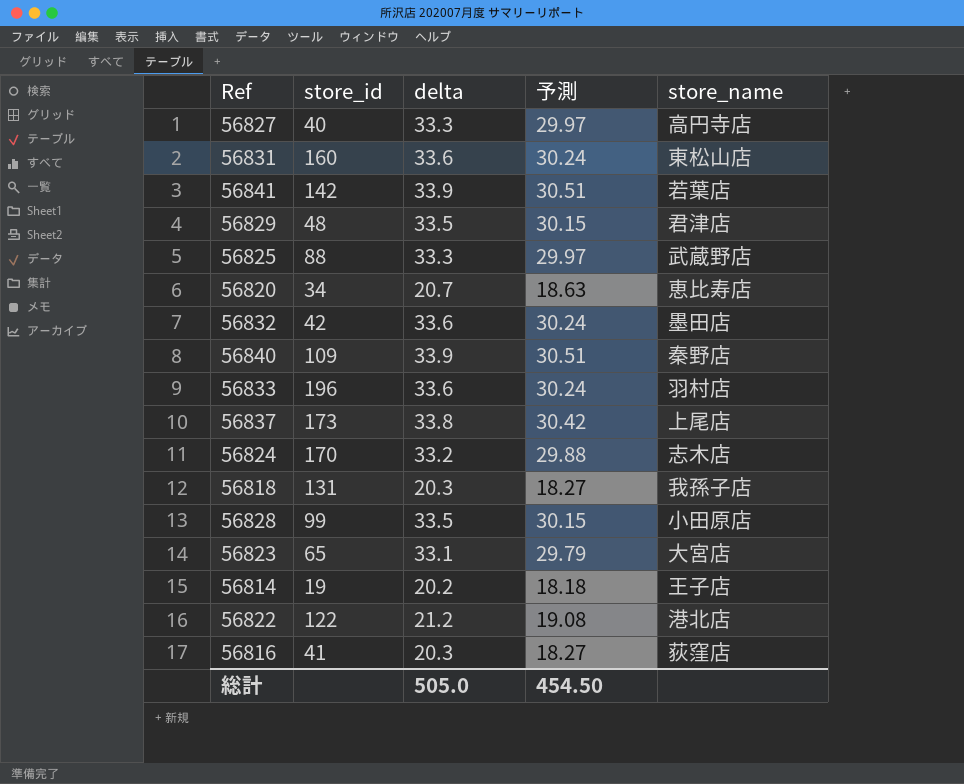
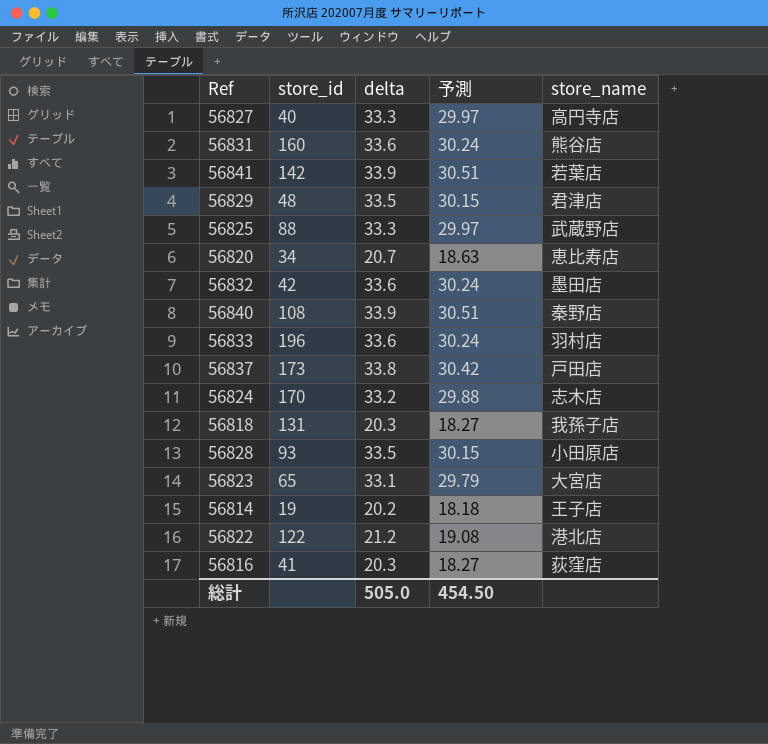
56831 | store_name: 東松山店 -> 熊谷店
56840 | store_id: 109 -> 108
56837 | store_name: 上尾店 -> 戸田店
56828 | store_id: 99 -> 93

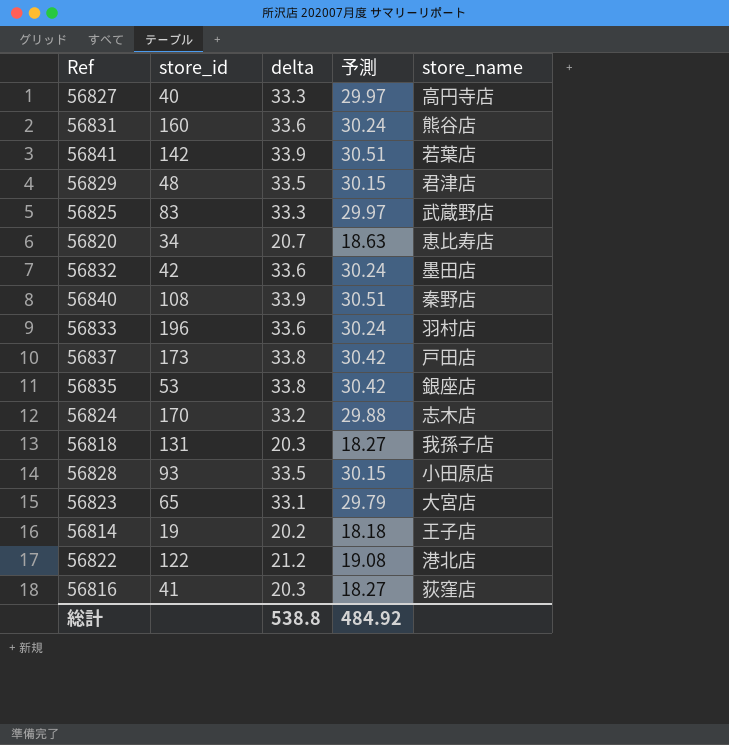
56825 | store_id: 88 -> 83
row 56835: none -> 53 | 33.8 | 30.42 | 銀座店
総計 | delta: 505.0 -> 538.8
総計 | 予測: 454.50 -> 484.92

